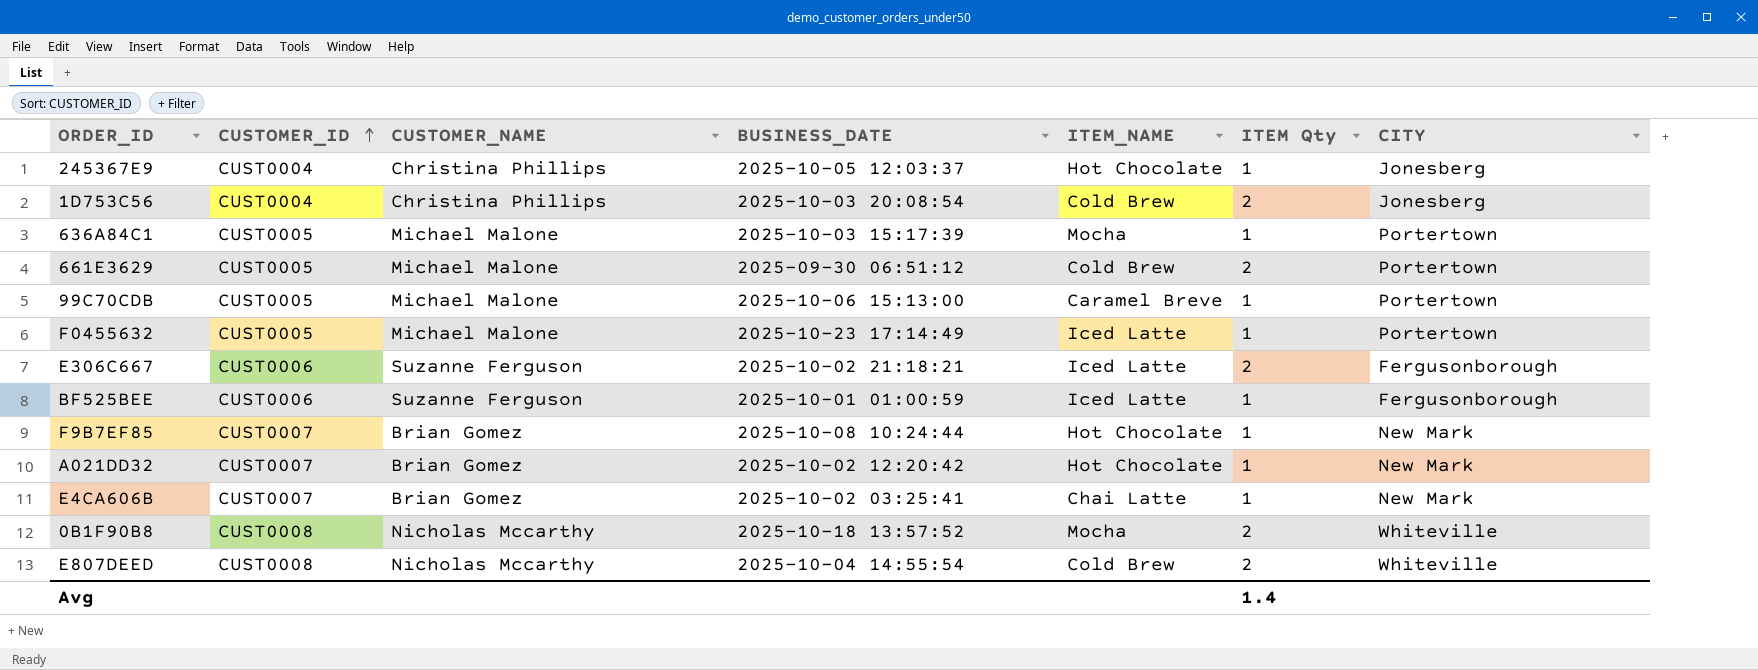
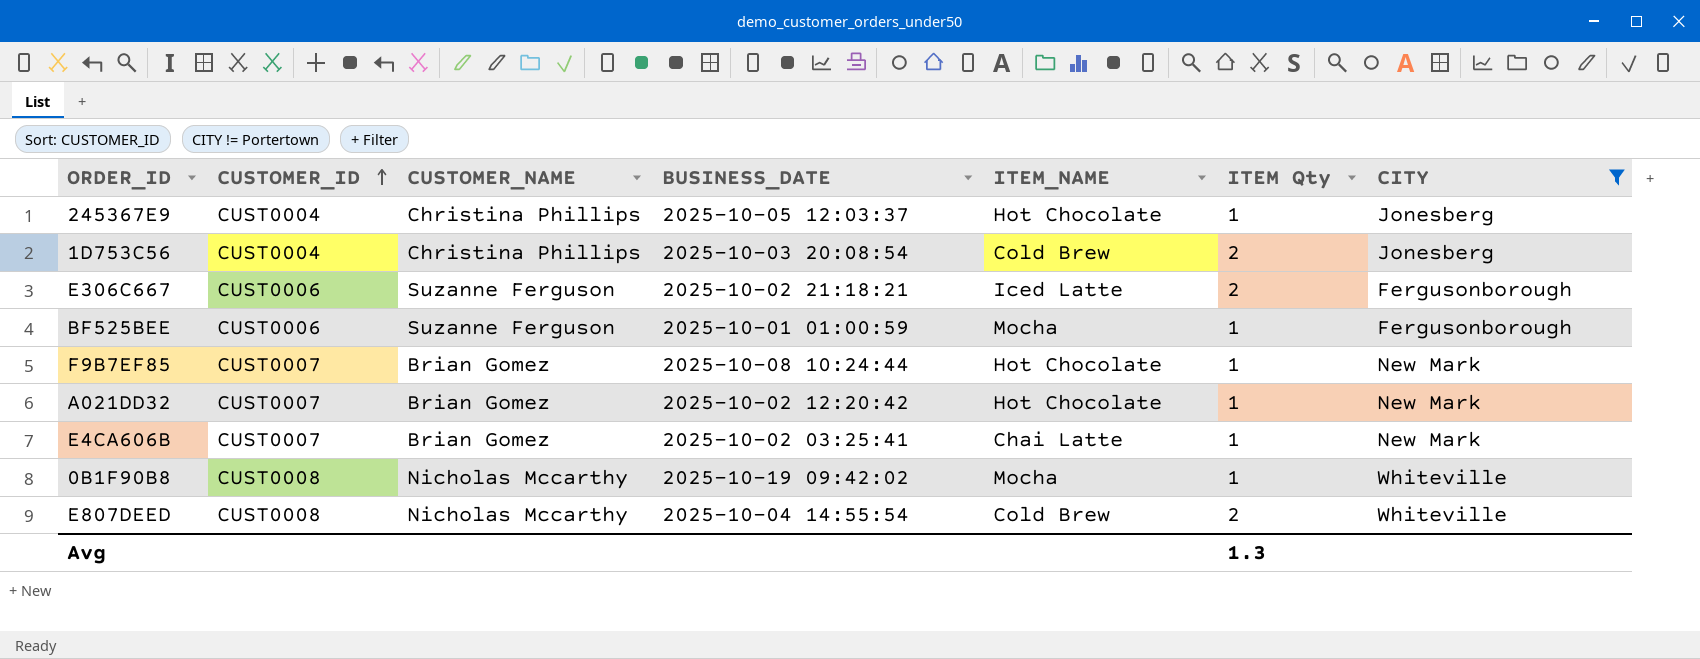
filter: none -> CITY != Portertown
BF525BEE | ITEM_NAME: Iced Latte -> Mocha
0B1F90B8 | BUSINESS_DATE: 2025-10-18 13:57:52 -> 2025-10-19 09:42:02
0B1F90B8 | ITEM Qty: 2 -> 1
Avg | ITEM Qty: 1.4 -> 1.3

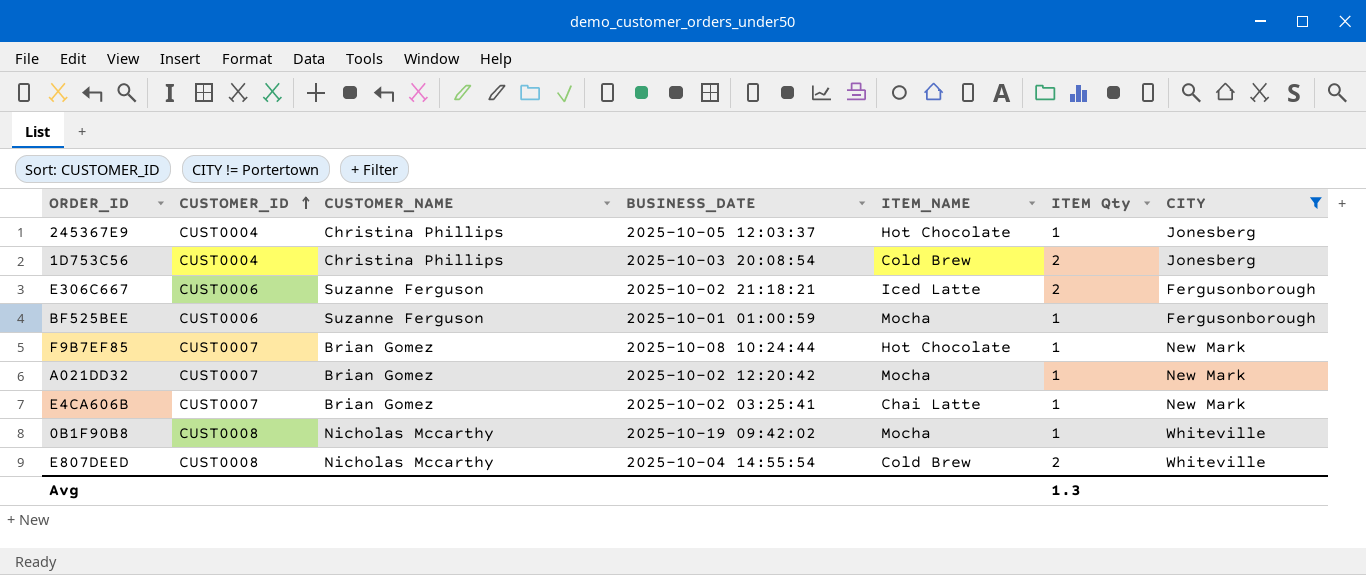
A021DD32 | ITEM_NAME: Hot Chocolate -> Mocha

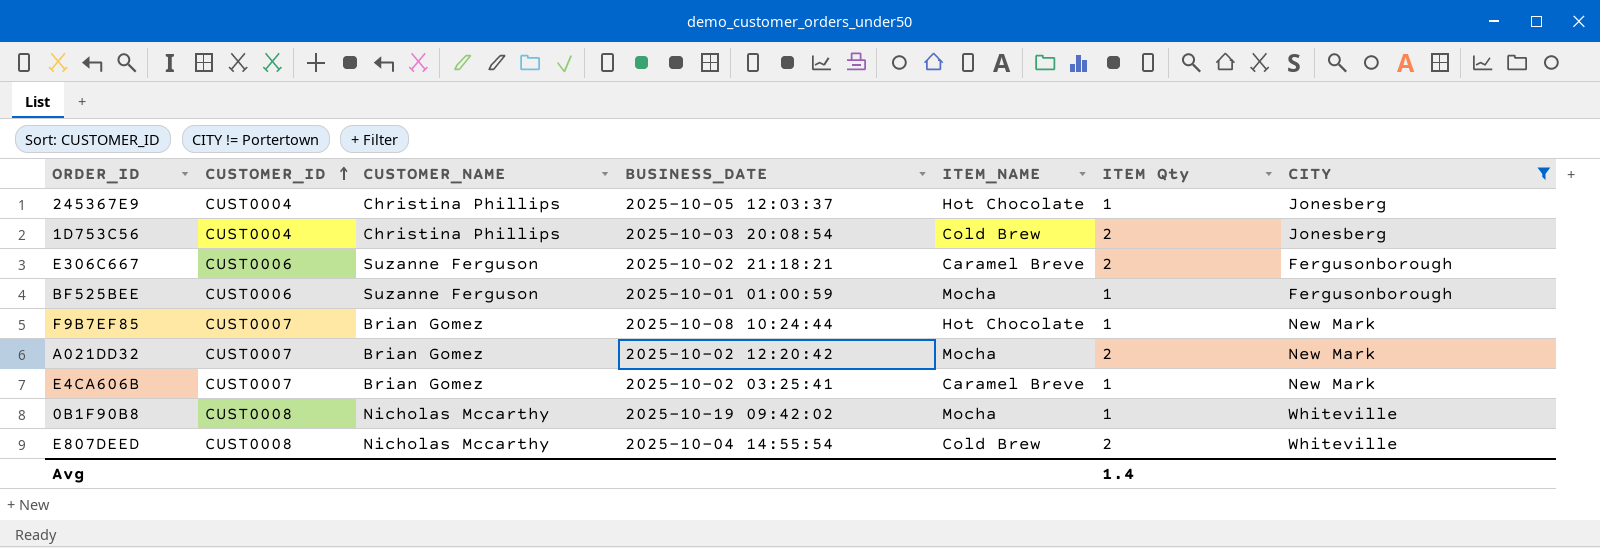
E306C667 | ITEM_NAME: Iced Latte -> Caramel Breve
A021DD32 | ITEM Qty: 1 -> 2
E4CA606B | ITEM_NAME: Chai Latte -> Caramel Breve
Avg | ITEM Qty: 1.3 -> 1.4

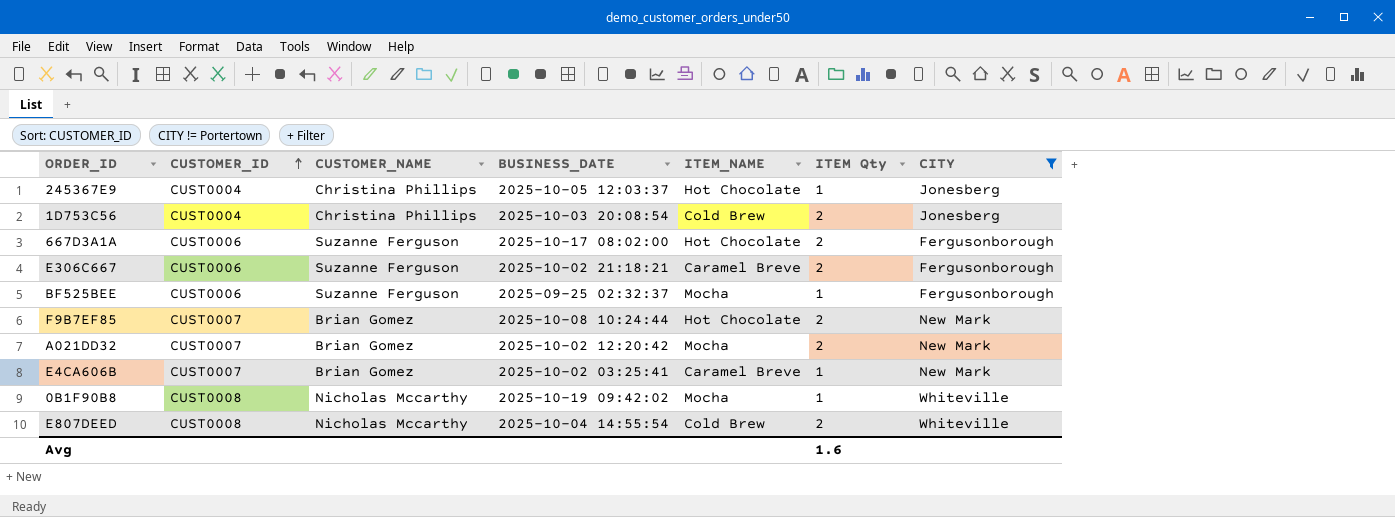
row 667D3A1A: none -> CUST0006 | Suzanne Ferguson | 2025-10-17 08:02:00 | Hot Chocolate | 2 | Fergusonborough
BF525BEE | BUSINESS_DATE: 2025-10-01 01:00:59 -> 2025-09-25 02:32:37
F9B7EF85 | ITEM Qty: 1 -> 2
Avg | ITEM Qty: 1.4 -> 1.6

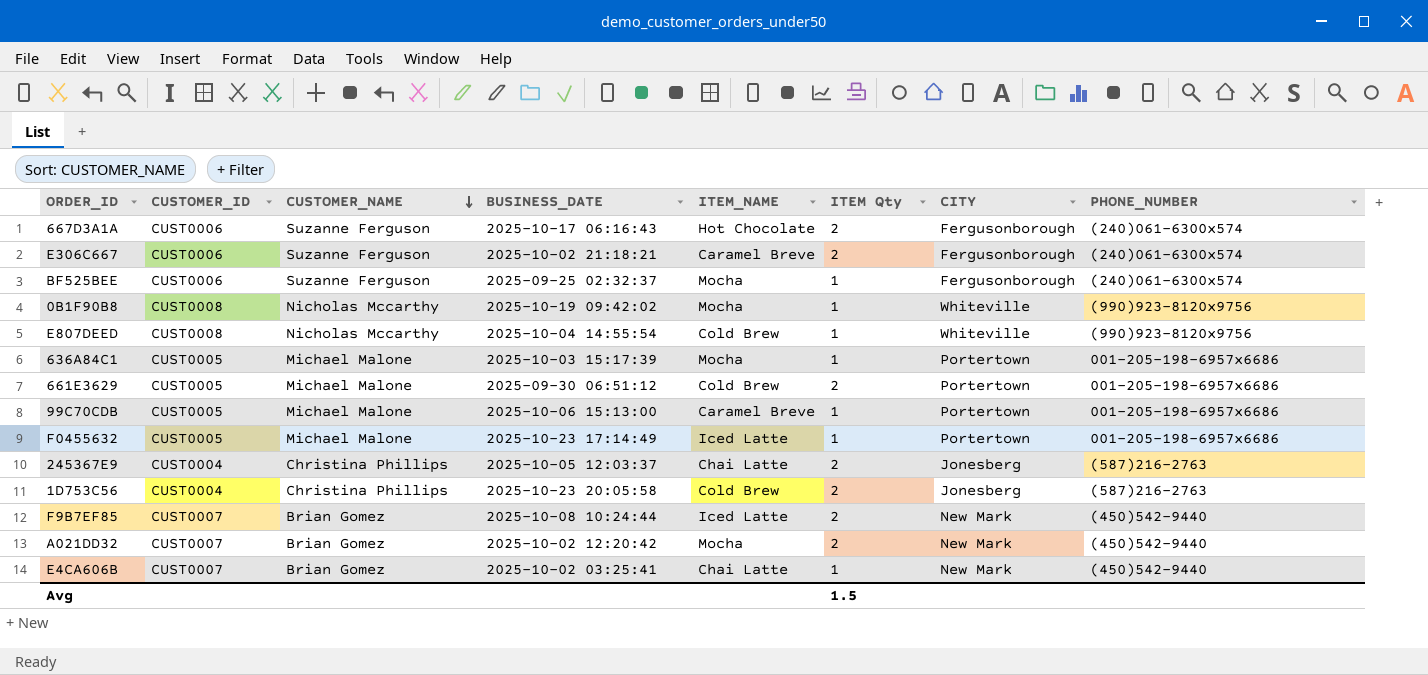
filter: CITY != Portertown -> none
row order: CUSTOMER_ID ascending -> CUSTOMER_NAME descending
column PHONE_NUMBER | position: none -> 8
667D3A1A | BUSINESS_DATE: 2025-10-17 08:02:00 -> 2025-10-17 06:16:43
E807DEED | ITEM Qty: 2 -> 1
245367E9 | ITEM_NAME: Hot Chocolate -> Chai Latte
245367E9 | ITEM Qty: 1 -> 2
1D753C56 | BUSINESS_DATE: 2025-10-03 20:08:54 -> 2025-10-23 20:05:58
F9B7EF85 | ITEM_NAME: Hot Chocolate -> Iced Latte
E4CA606B | ITEM_NAME: Caramel Breve -> Chai Latte
Avg | ITEM Qty: 1.6 -> 1.5

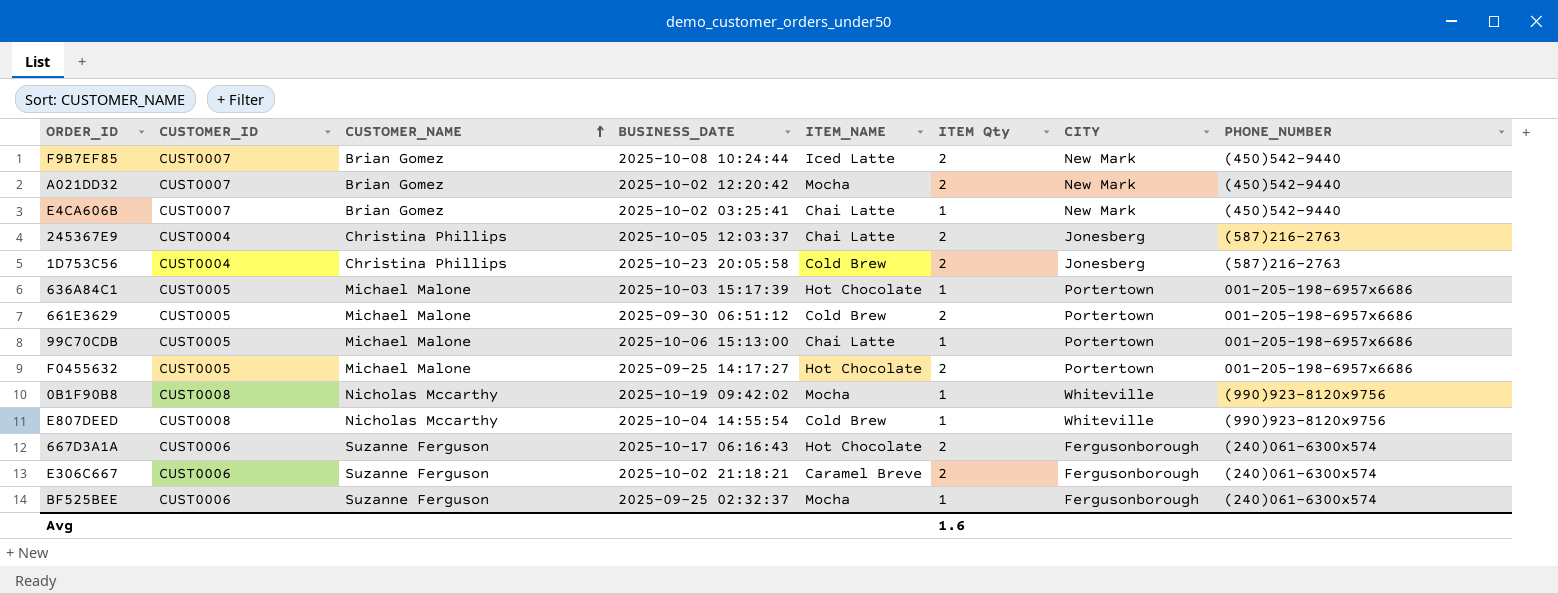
row order: CUSTOMER_NAME descending -> CUSTOMER_NAME ascending
636A84C1 | ITEM_NAME: Mocha -> Hot Chocolate
99C70CDB | ITEM_NAME: Caramel Breve -> Chai Latte
F0455632 | BUSINESS_DATE: 2025-10-23 17:14:49 -> 2025-09-25 14:17:27
F0455632 | ITEM_NAME: Iced Latte -> Hot Chocolate
F0455632 | ITEM Qty: 1 -> 2
Avg | ITEM Qty: 1.5 -> 1.6

